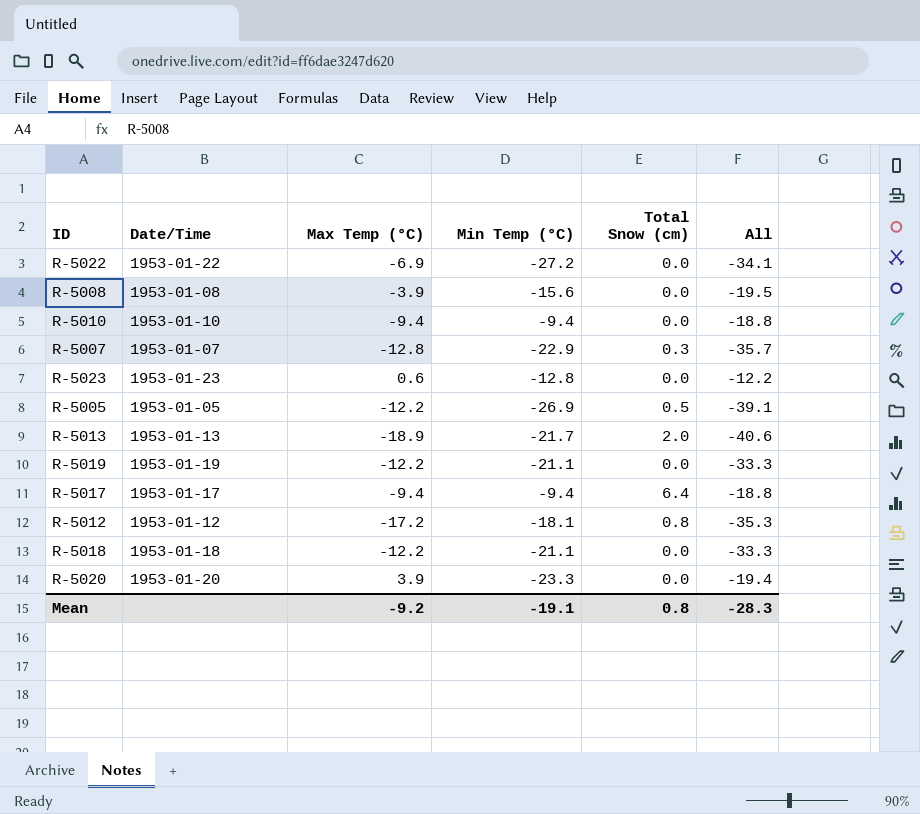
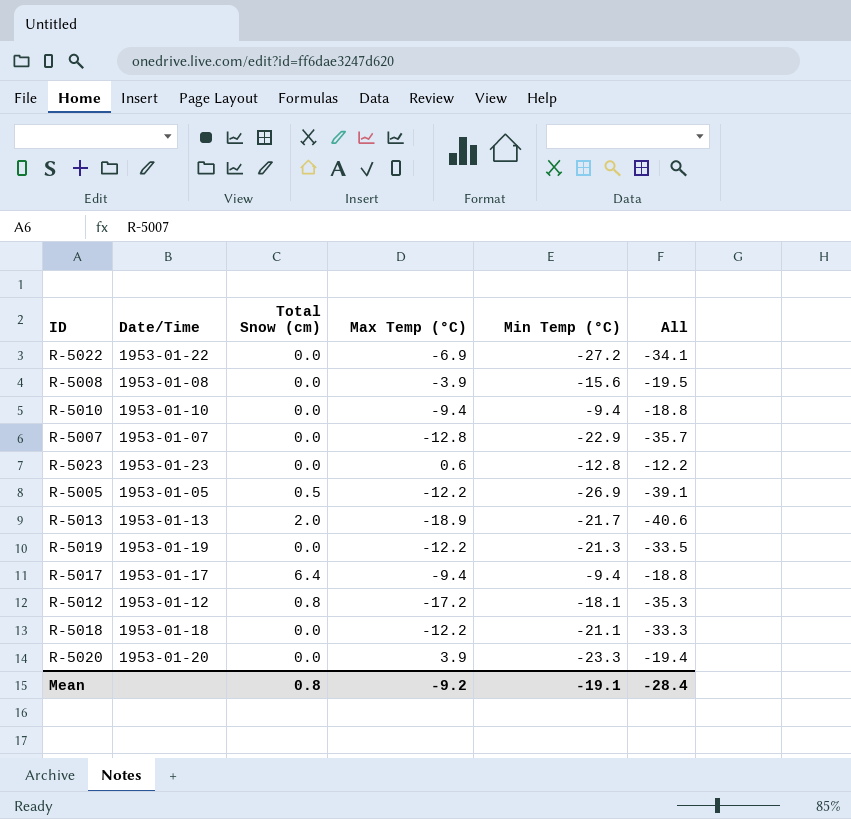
column Total Snow (cm) | position: 5 -> 3
R-5007 | Total Snow (cm): 0.3 -> 0.0
R-5019 | Min Temp (°C): -21.1 -> -21.3
R-5019 | All: -33.3 -> -33.5
Mean | All: -28.3 -> -28.4

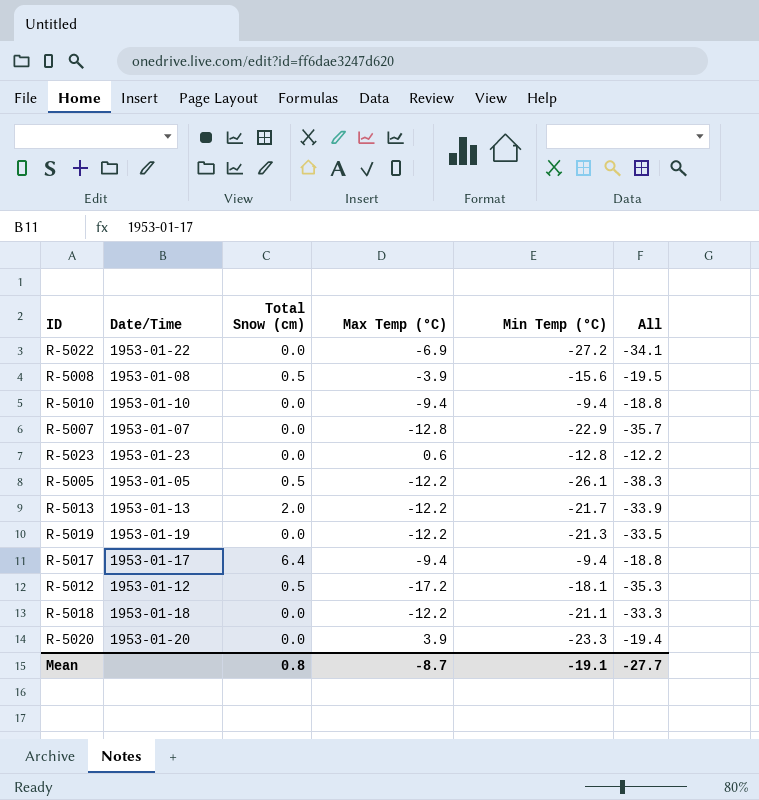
R-5008 | Total Snow (cm): 0.0 -> 0.5
R-5005 | Min Temp (°C): -26.9 -> -26.1
R-5005 | All: -39.1 -> -38.3
R-5013 | Max Temp (°C): -18.9 -> -12.2
R-5013 | All: -40.6 -> -33.9
R-5012 | Total Snow (cm): 0.8 -> 0.5
Mean | Max Temp (°C): -9.2 -> -8.7
Mean | All: -28.4 -> -27.7

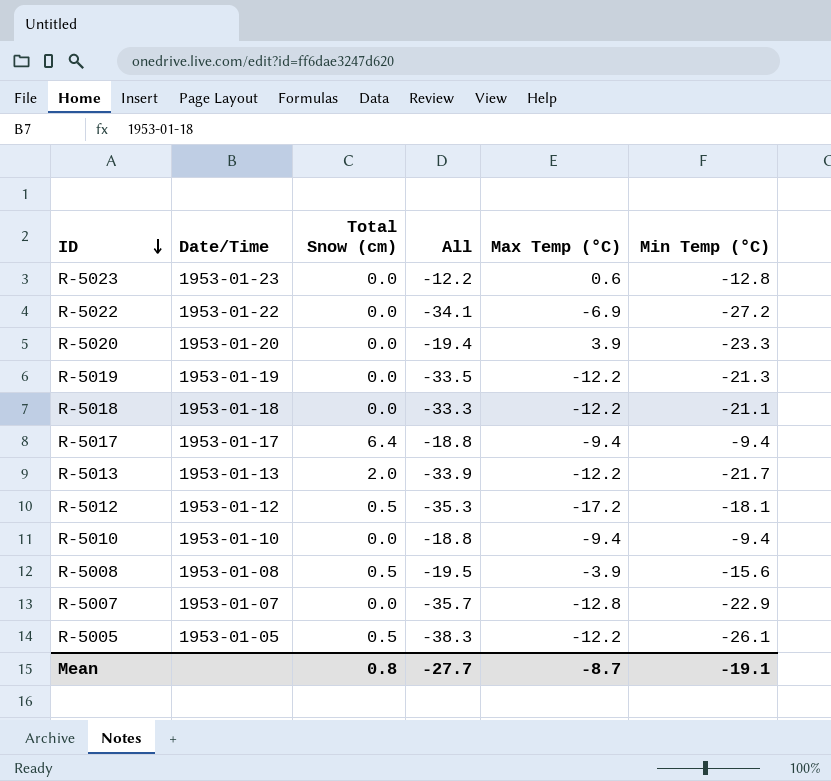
row order: none -> ID descending
column All | position: 6 -> 4

